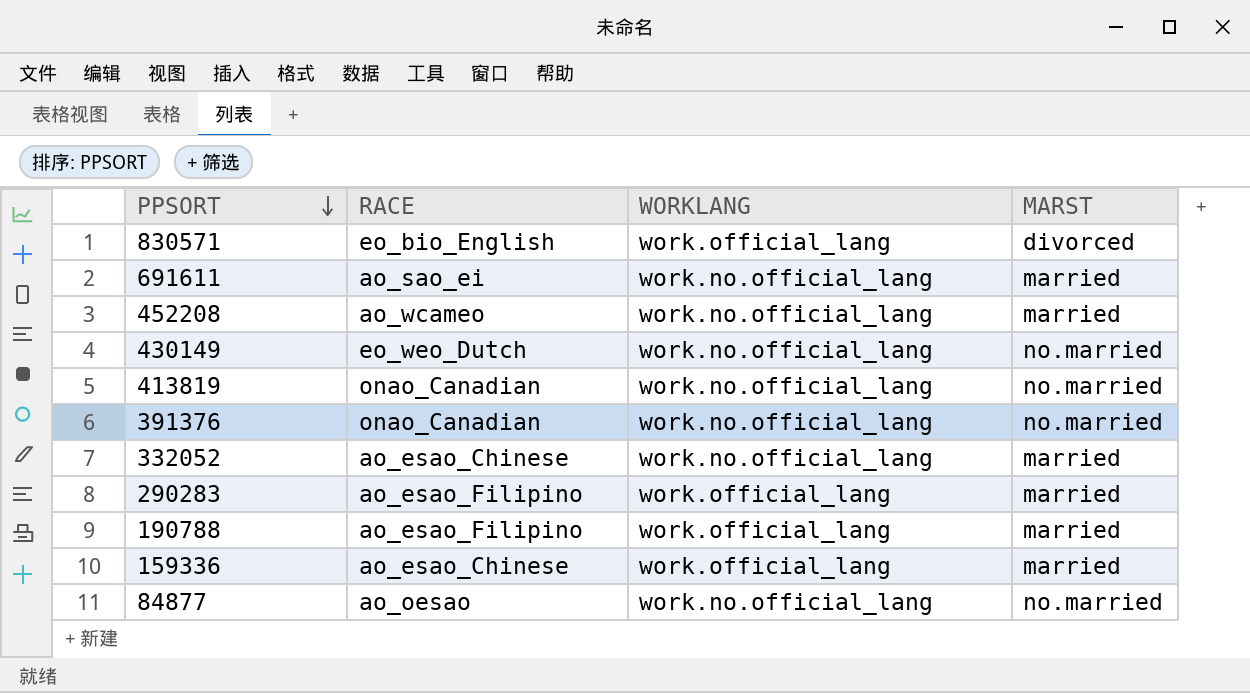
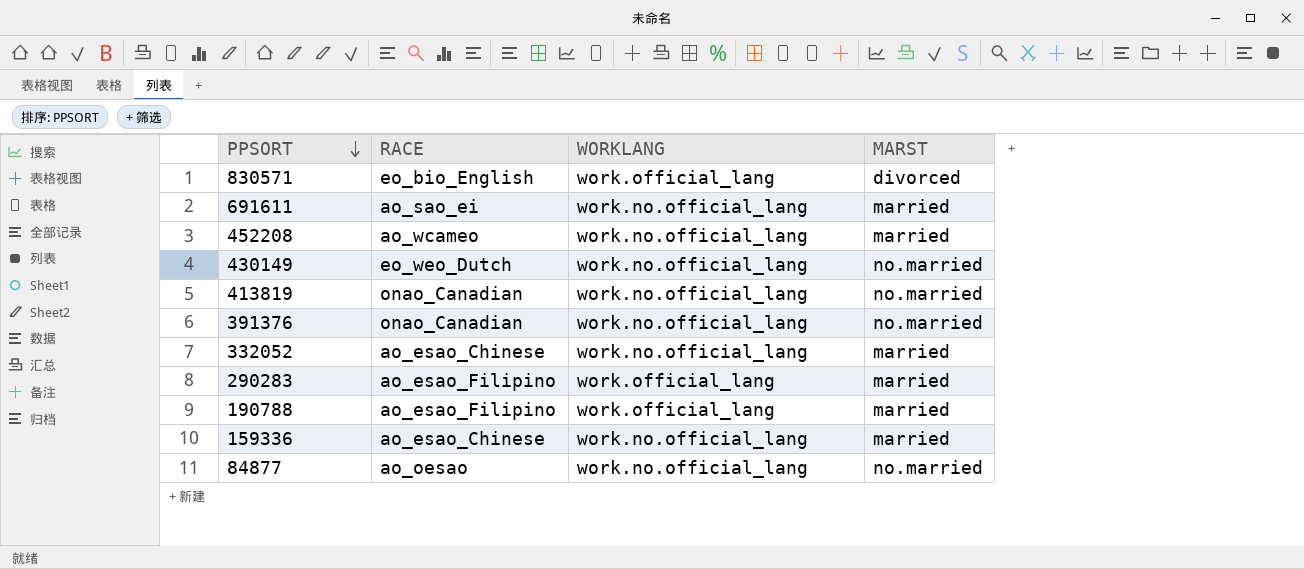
159336 | WORKLANG: work.official_lang -> work.no.official_lang

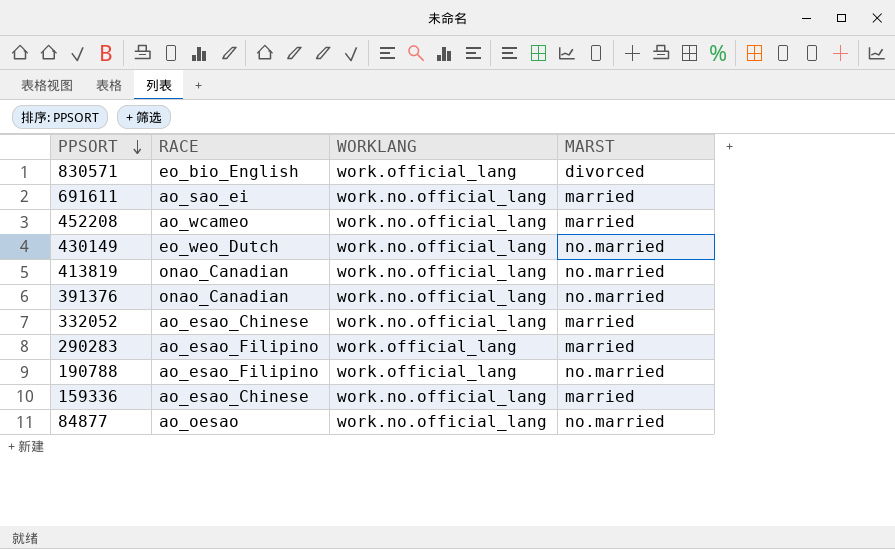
190788 | MARST: married -> no.married

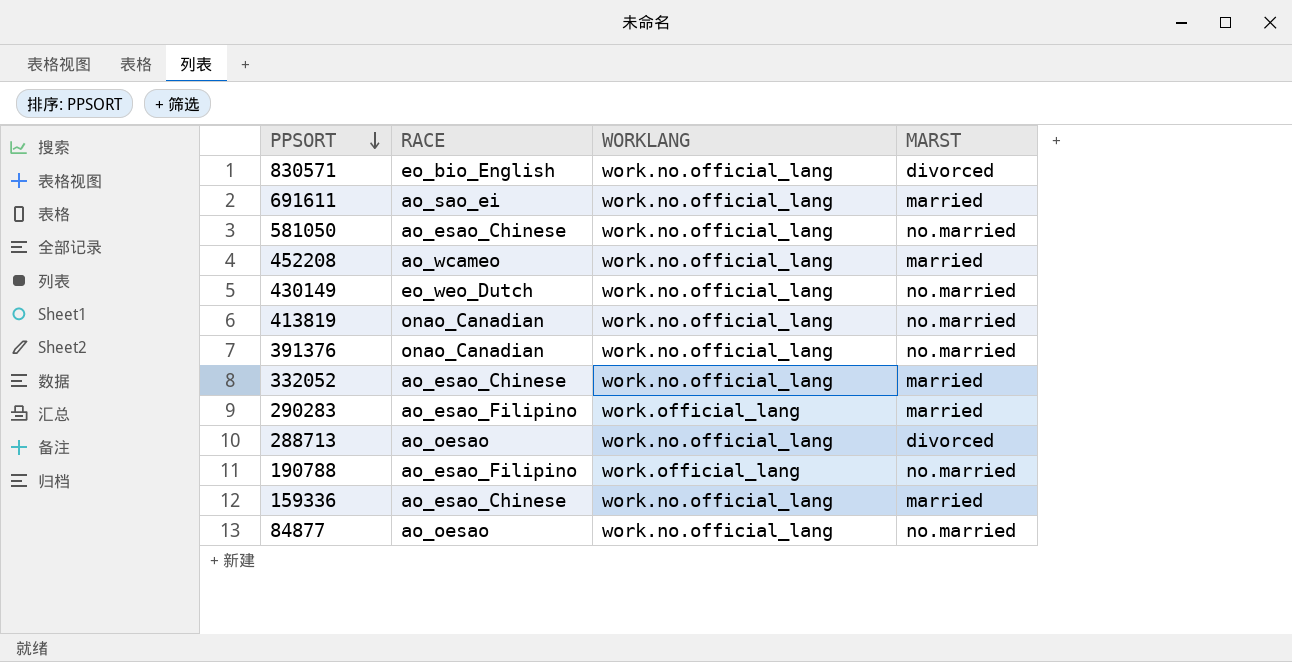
830571 | WORKLANG: work.official_lang -> work.no.official_lang
row 581050: none -> ao_esao_Chinese | work.no.official_lang | no.married
row 288713: none -> ao_oesao | work.no.official_lang | divorced

